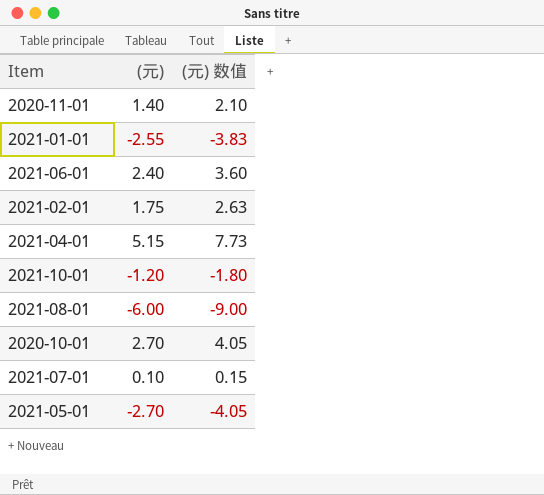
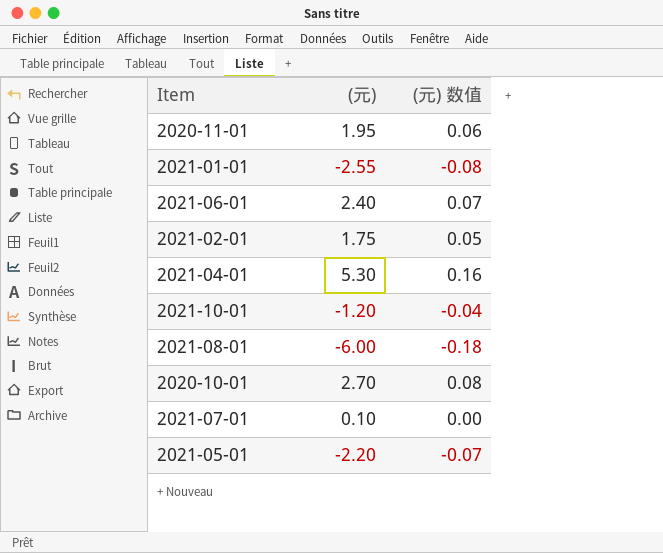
column (元) 数值 | formula: [(元)] * 1.5 -> [(元)] * 0.03
2020-11-01 | (元): 1.40 -> 1.95
2021-04-01 | (元): 5.15 -> 5.30
2021-05-01 | (元): -2.70 -> -2.20

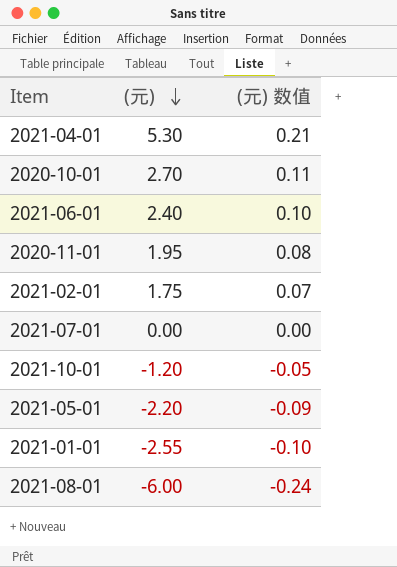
row order: none -> (元) descending
column (元) 数值 | formula: [(元)] * 0.03 -> [(元)] * 0.04
2021-07-01 | (元): 0.10 -> 0.00

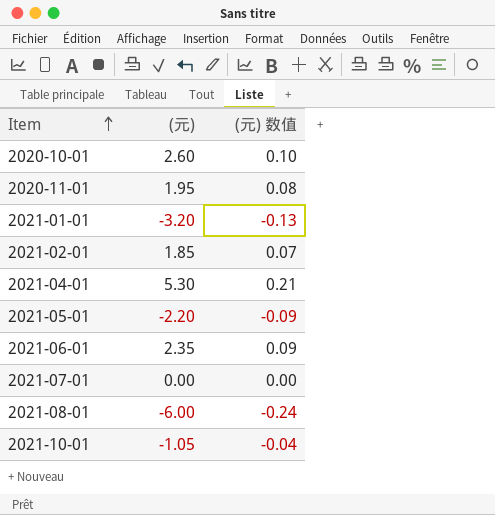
row order: (元) descending -> Item ascending
2020-10-01 | (元): 2.70 -> 2.60
2020-10-01 | (元) 数值: 0.11 -> 0.10
2021-01-01 | (元): -2.55 -> -3.20
2021-01-01 | (元) 数值: -0.10 -> -0.13
2021-02-01 | (元): 1.75 -> 1.85
2021-06-01 | (元): 2.40 -> 2.35
2021-06-01 | (元) 数值: 0.10 -> 0.09
2021-10-01 | (元): -1.20 -> -1.05
2021-10-01 | (元) 数值: -0.05 -> -0.04

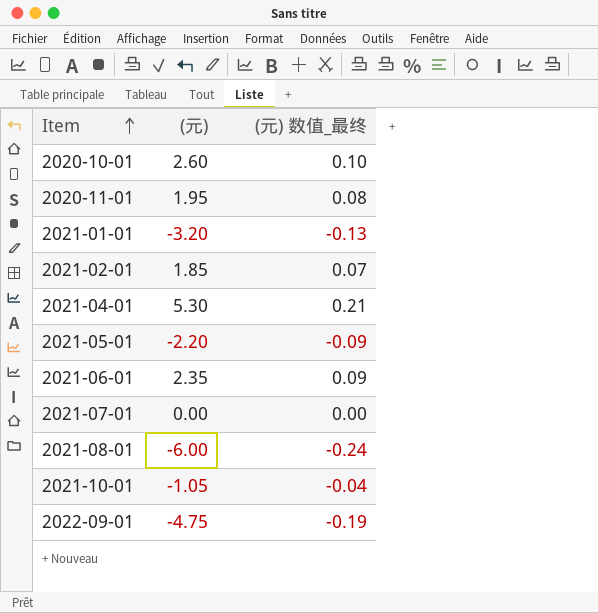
column name: (元) 数值 -> (元) 数值_最终
row 2022-09-01: none -> -4.75 | -0.19

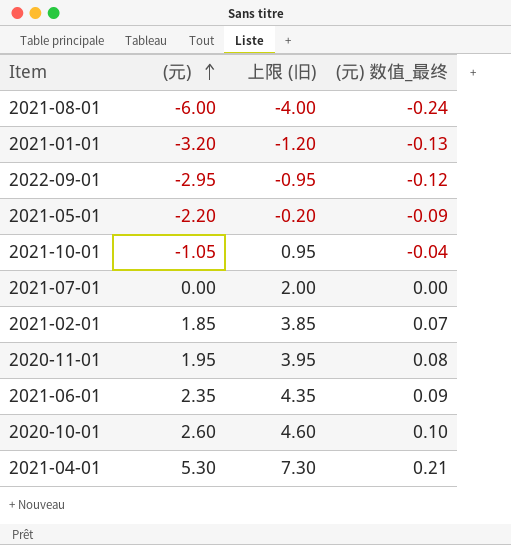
row order: Item ascending -> (元) ascending
column 上限 (旧) | formula: none -> [(元)] + 2
2022-09-01 | (元): -4.75 -> -2.95
2022-09-01 | (元) 数值_最终: -0.19 -> -0.12

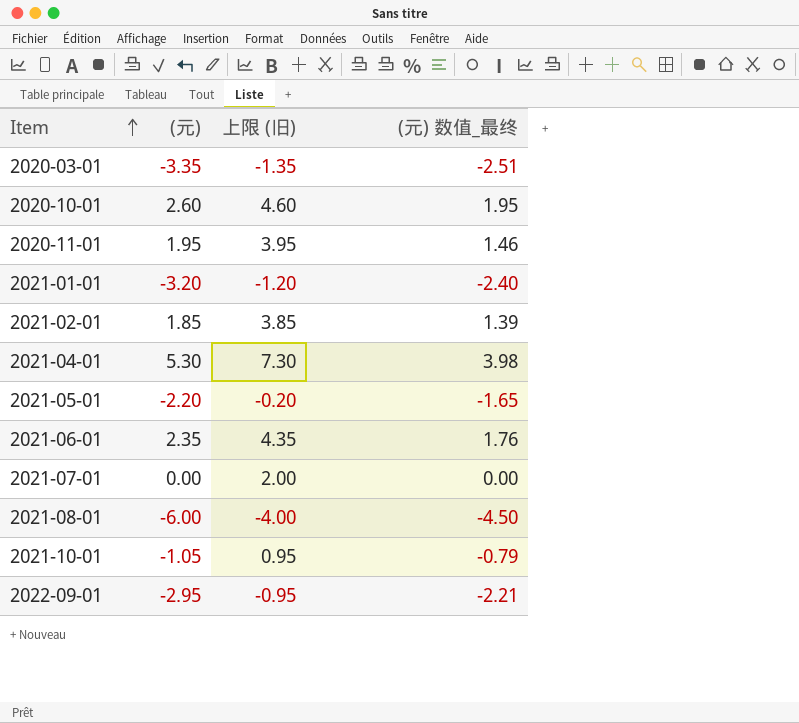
row order: (元) ascending -> Item ascending
column (元) 数值_最终 | formula: [(元)] * 0.04 -> [(元)] * 0.75
row 2020-03-01: none -> -3.35 | -1.35 | -2.51

